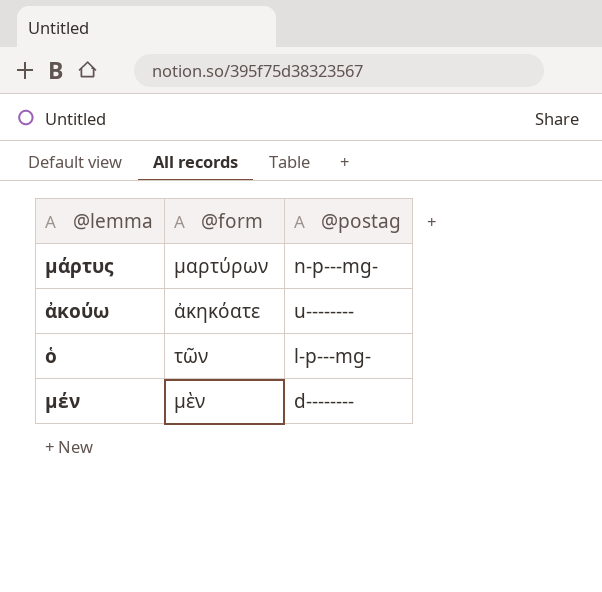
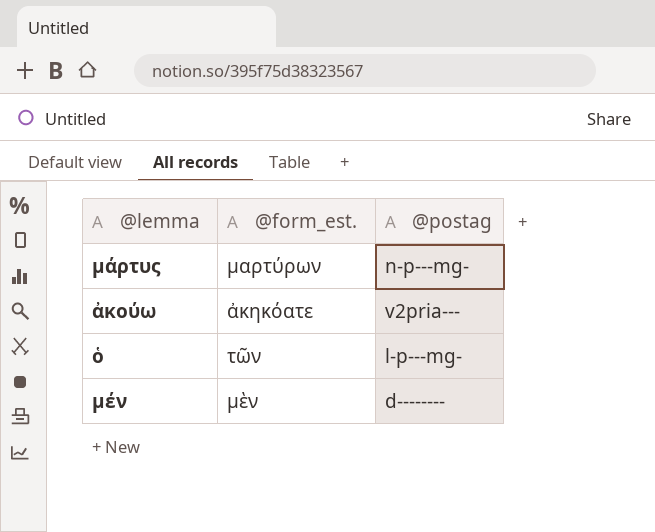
column name: @form -> @form_est.
ἀκούω | @postag: u-------- -> v2pria---

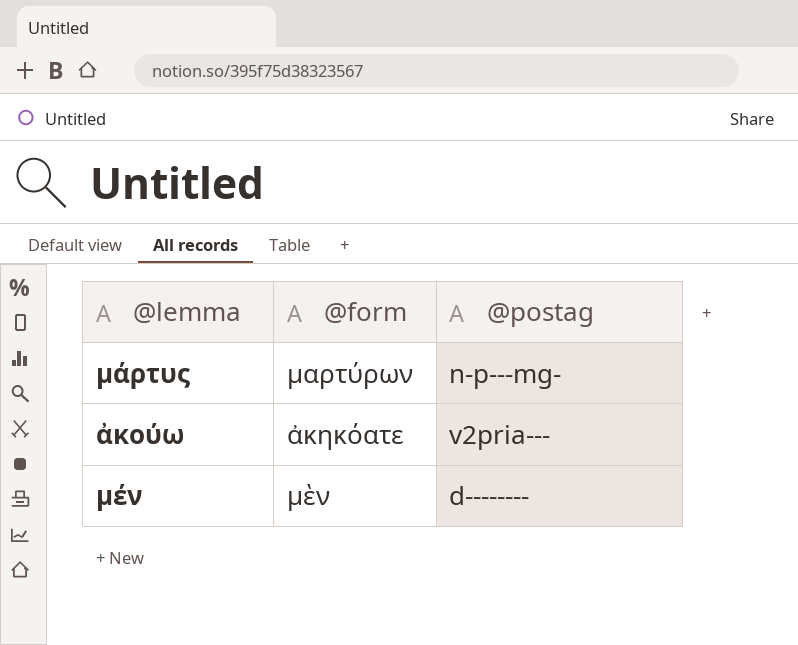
column name: @form_est. -> @form
row ὁ: τῶν | l-p---mg- -> none

